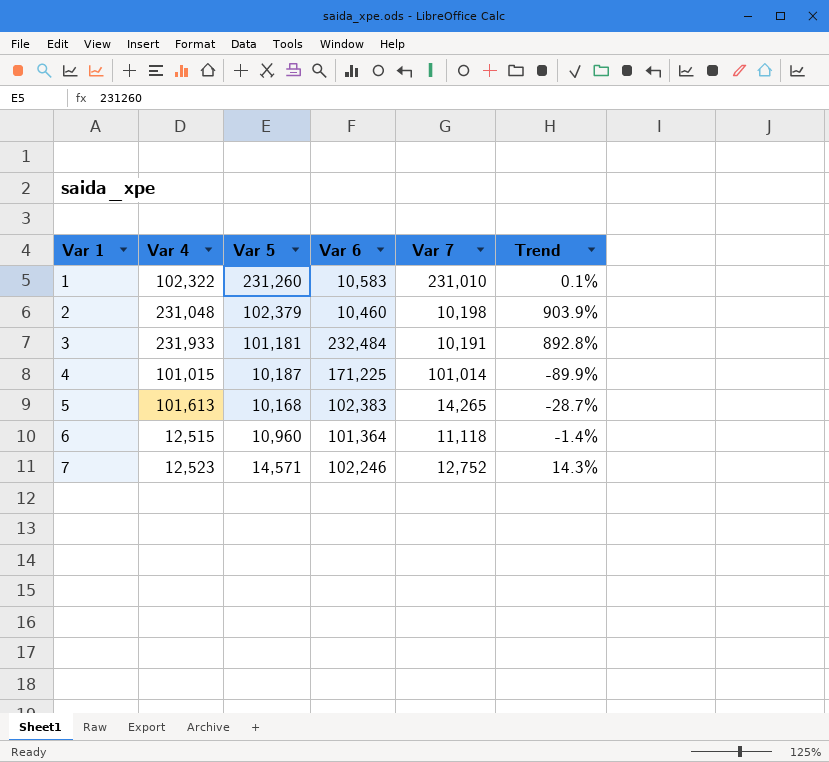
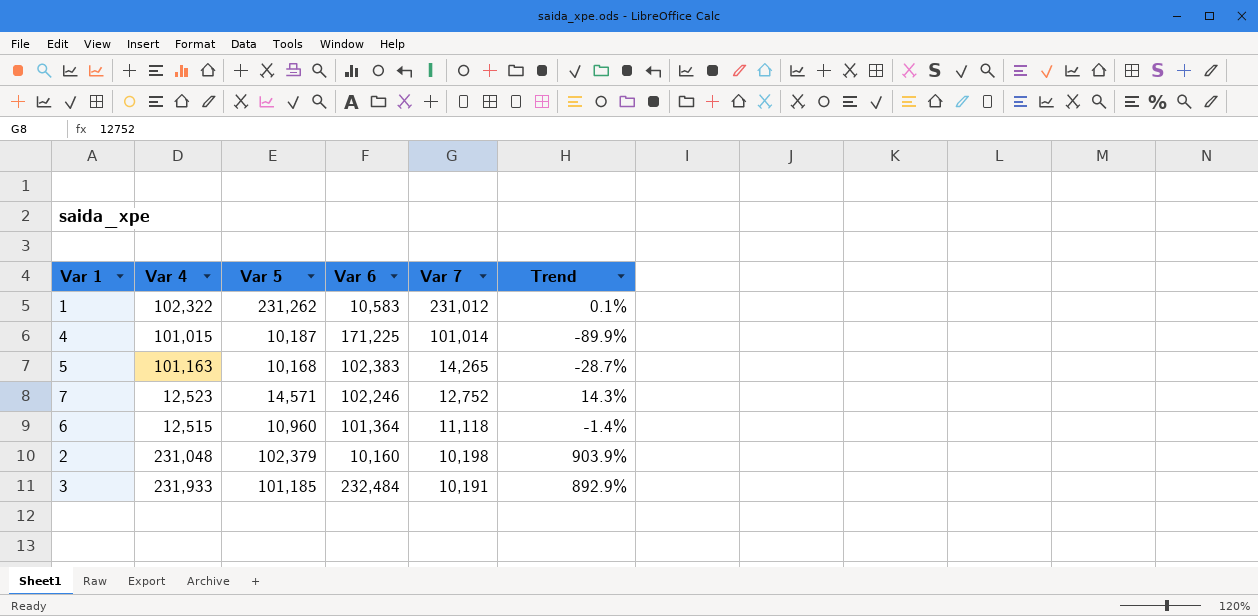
row order: Var 1 ascending -> Var 7 descending
1 | Var 5: 231,260 -> 231,262
1 | Var 7: 231,010 -> 231,012
5 | Var 4: 101,613 -> 101,163
2 | Var 6: 10,460 -> 10,160
3 | Var 5: 101,181 -> 101,185
3 | Trend: 892.8% -> 892.9%

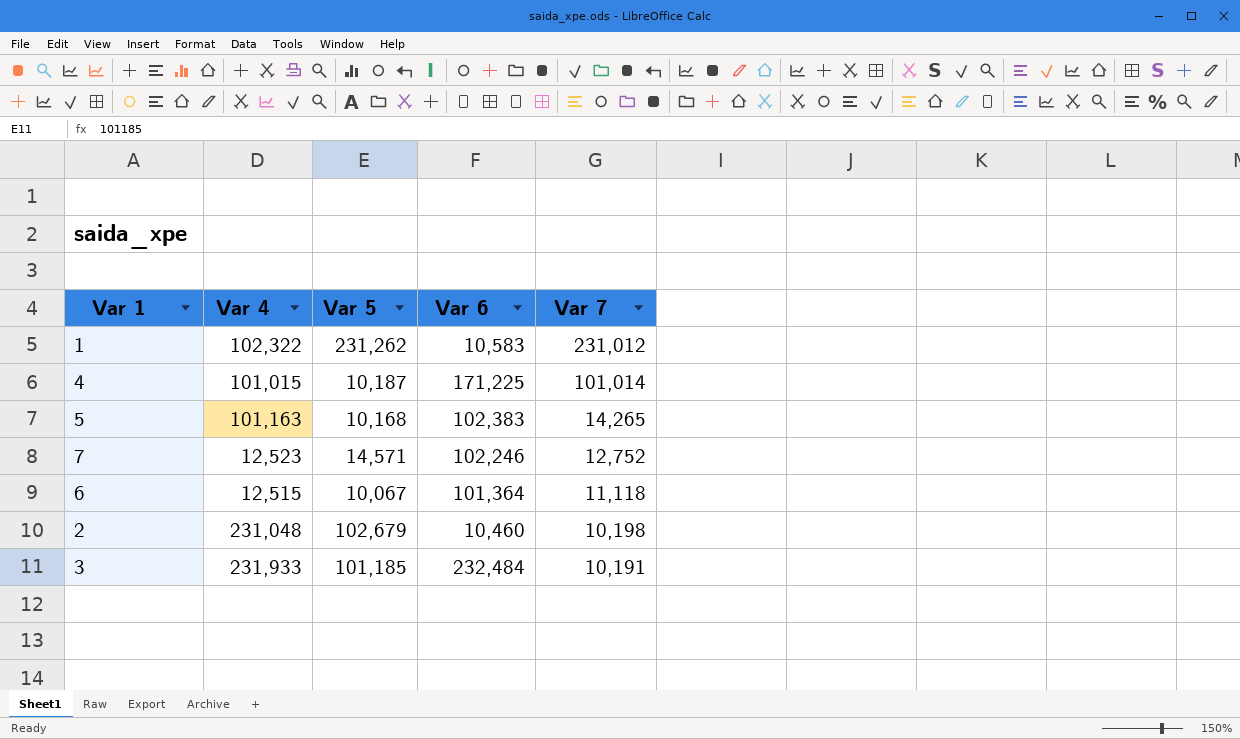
column Trend | formula: ([Var 5] - [Var 7]) / [Var 7] -> none
6 | Var 5: 10,960 -> 10,067
2 | Var 5: 102,379 -> 102,679
2 | Var 6: 10,160 -> 10,460

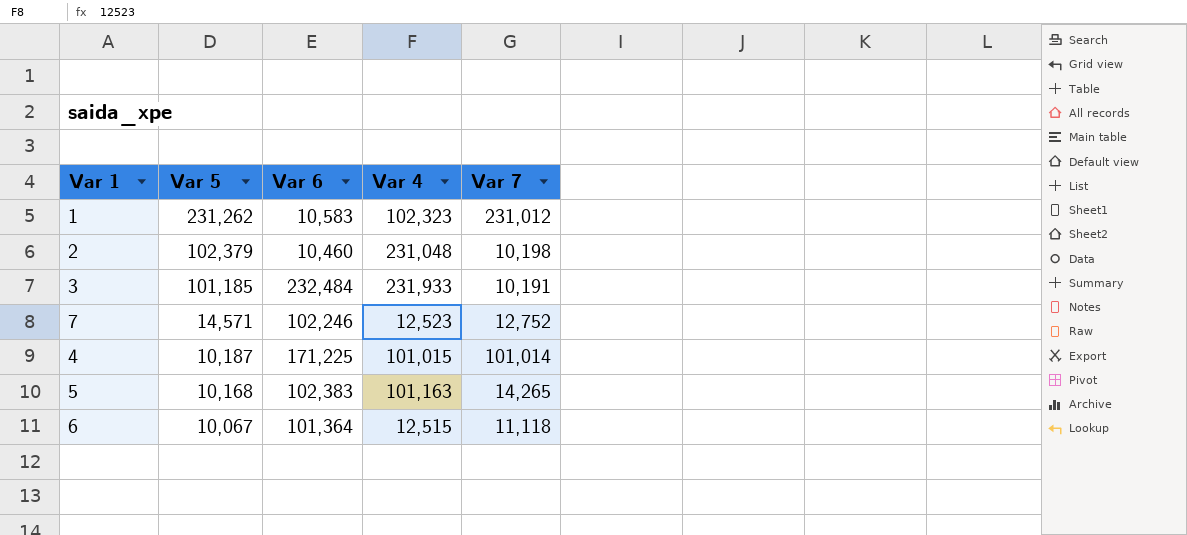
row order: Var 7 descending -> Var 5 descending
column Var 4 | position: 2 -> 4
1 | Var 4: 102,322 -> 102,323
2 | Var 5: 102,679 -> 102,379

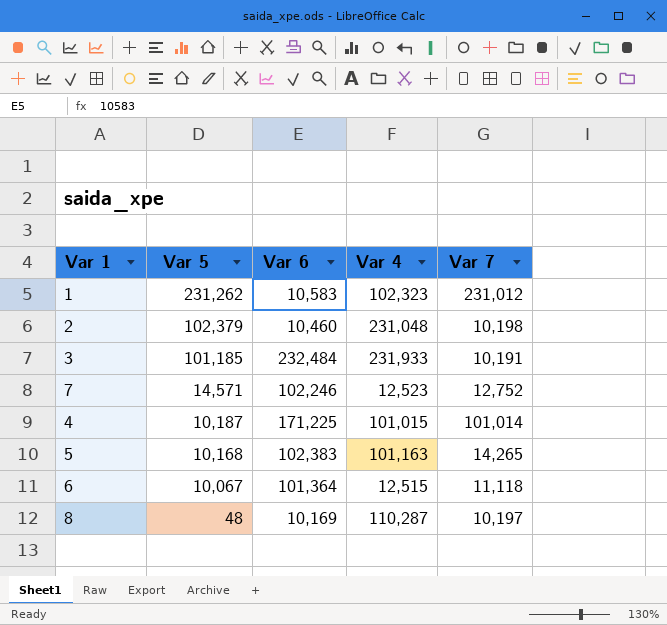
row 8: none -> 48 | 10,169 | 110,287 | 10,197

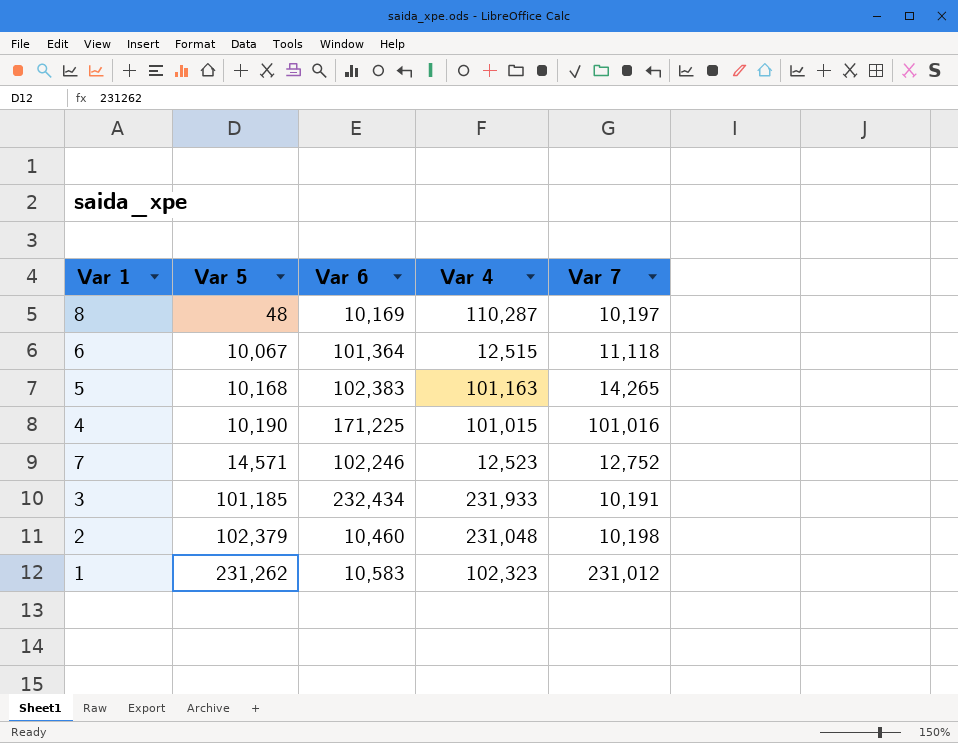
row order: Var 5 descending -> Var 5 ascending
4 | Var 5: 10,187 -> 10,190
4 | Var 7: 101,014 -> 101,016
3 | Var 6: 232,484 -> 232,434

